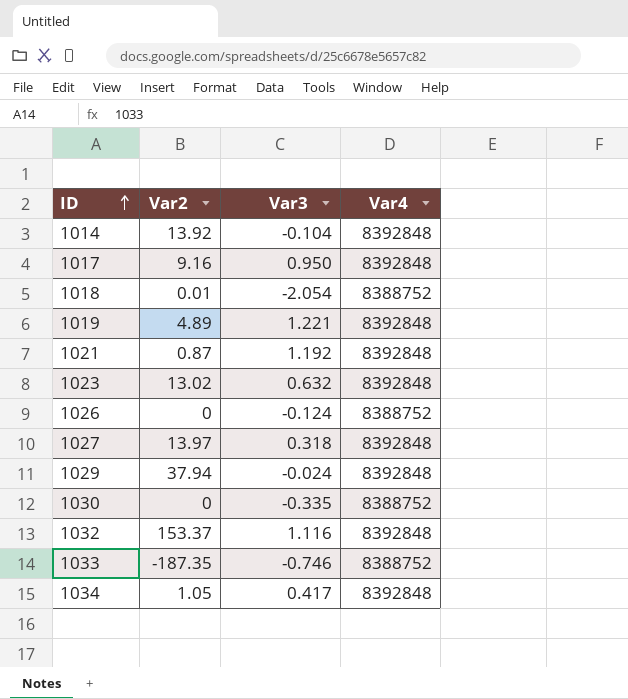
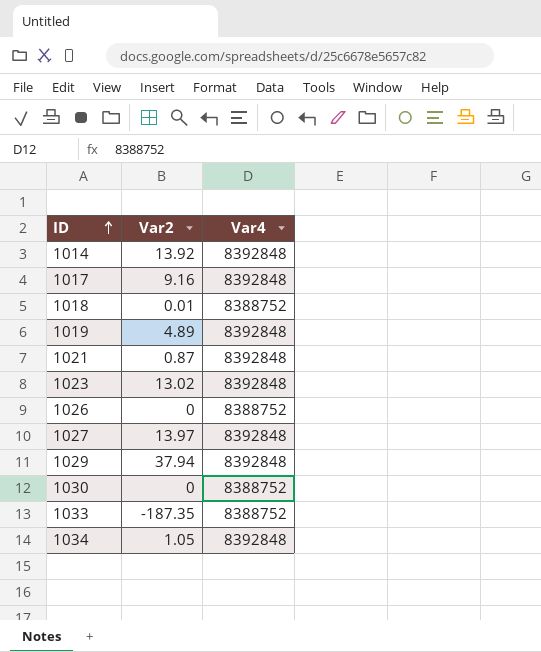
column Var3 | position: 3 -> none
row 1032: 153.37 | 1.116 | 8392848 -> none

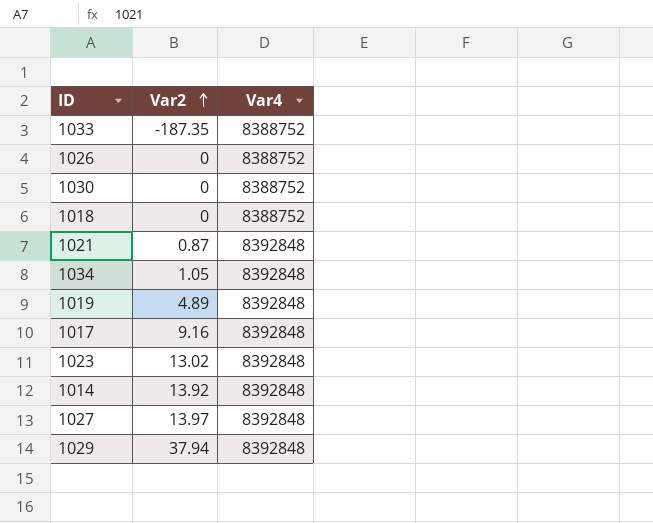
row order: ID ascending -> Var2 ascending
1018 | Var2: 0.01 -> 0

